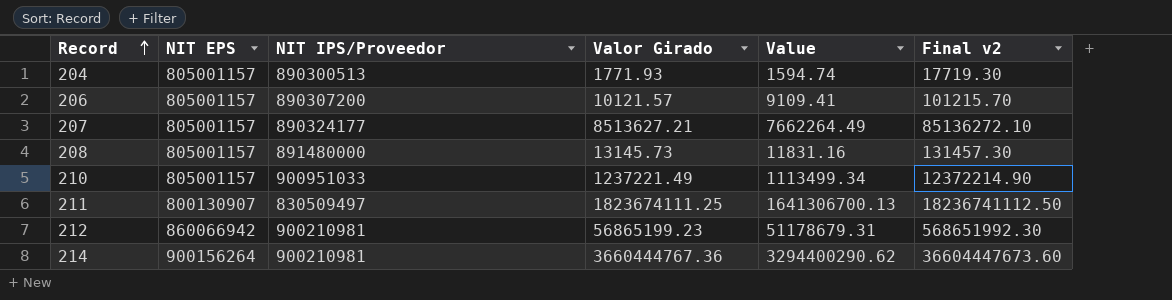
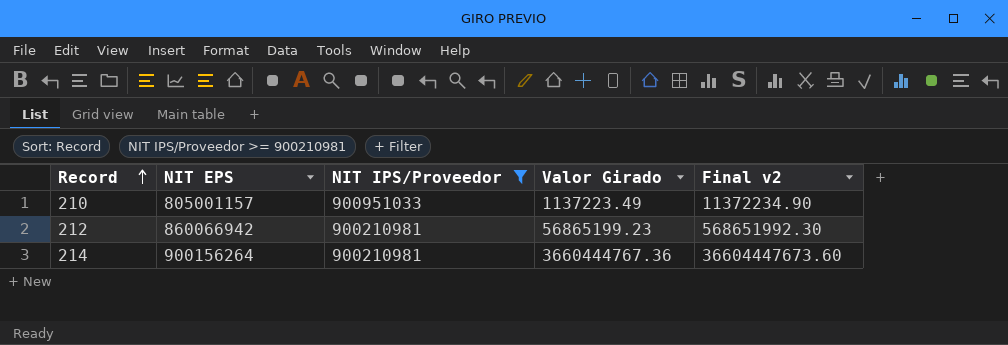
filter: none -> NIT IPS/Proveedor >= 900210981
column Value | formula: [Valor Girado] * 0.9 -> none
210 | Valor Girado: 1237221.49 -> 1137223.49
210 | Final v2: 12372214.90 -> 11372234.90

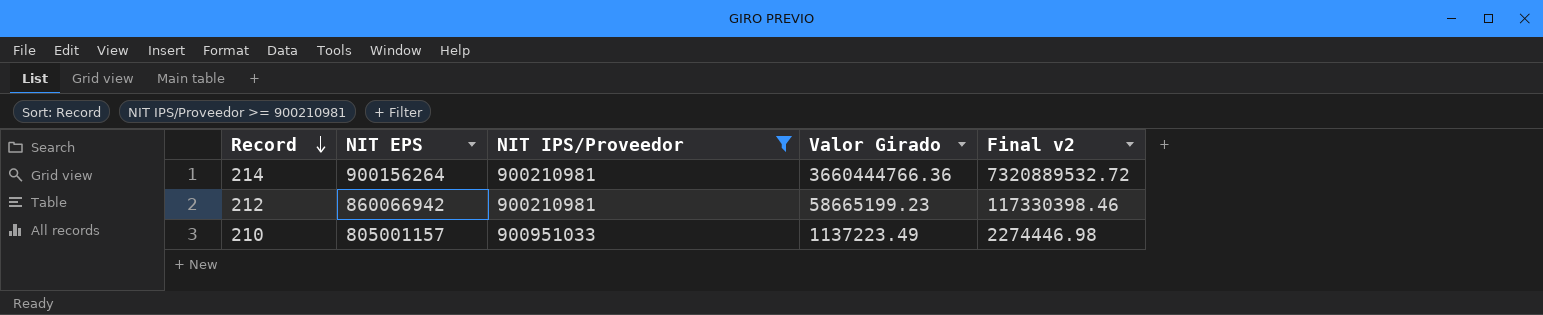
row order: Record ascending -> Record descending
column Final v2 | formula: [Valor Girado] * 10 -> [Valor Girado] * 2
214 | Valor Girado: 3660444767.36 -> 3660444766.36
212 | Valor Girado: 56865199.23 -> 58665199.23

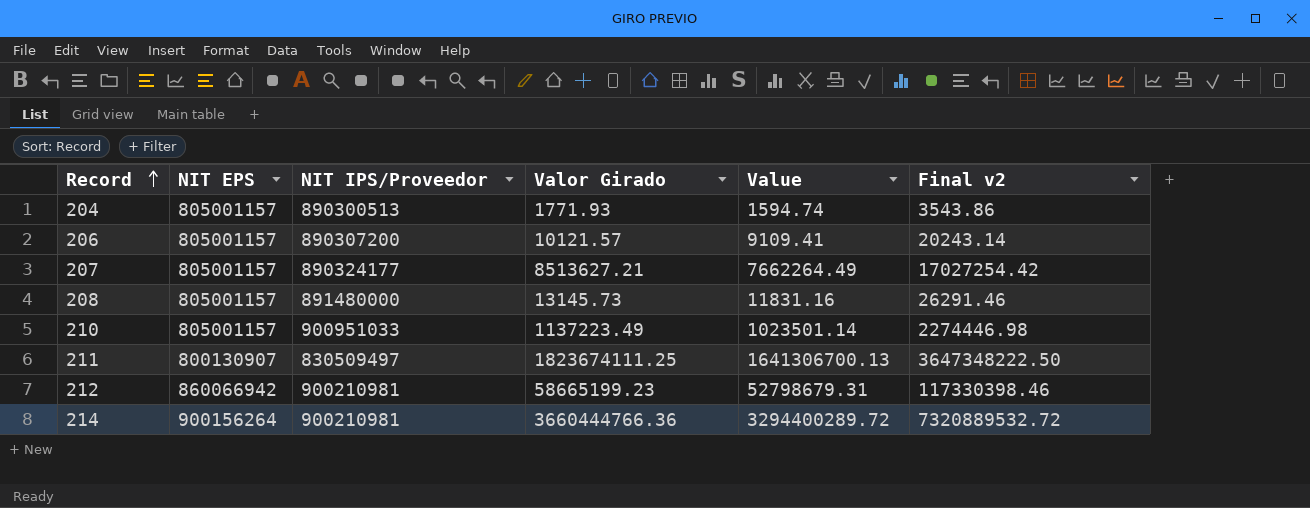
filter: NIT IPS/Proveedor >= 900210981 -> none
row order: Record descending -> Record ascending
column Value | formula: none -> [Valor Girado] * 0.9

